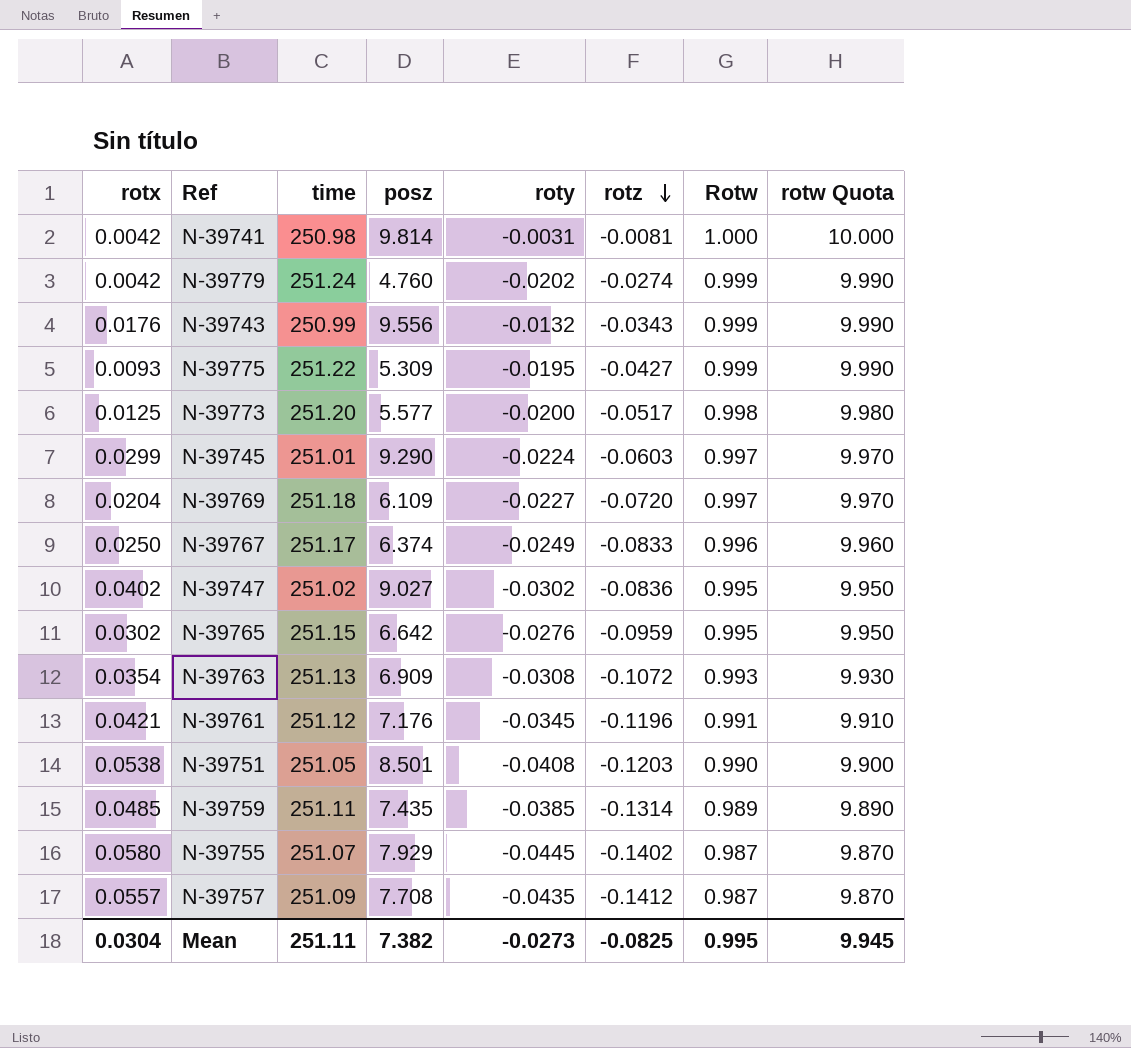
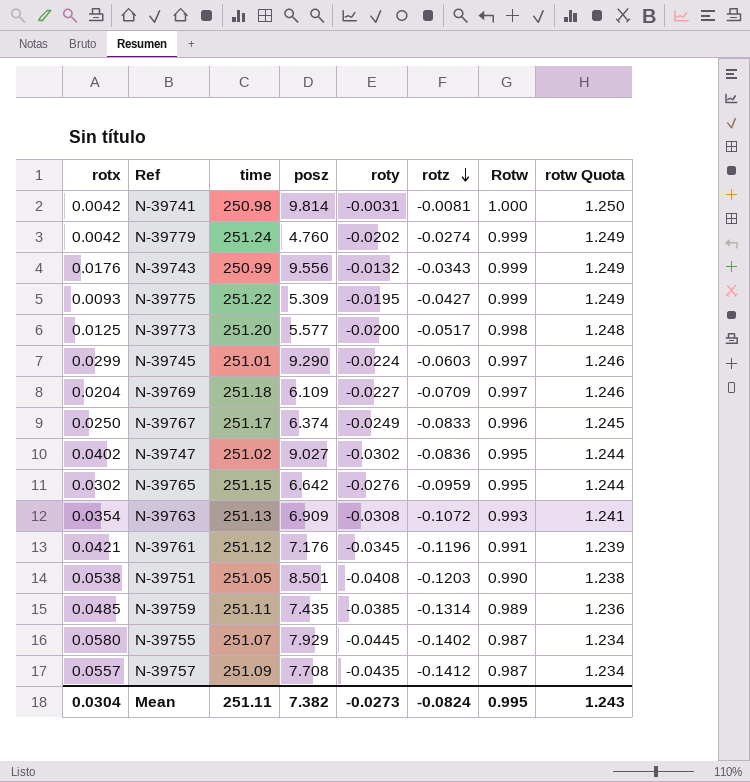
column rotw Quota | formula: [Rotw] * 10 -> [Rotw] * 1.25
N-39769 | rotz: -0.0720 -> -0.0709
Mean | rotz: -0.0825 -> -0.0824
Mean | rotw Quota: 9.945 -> 1.243

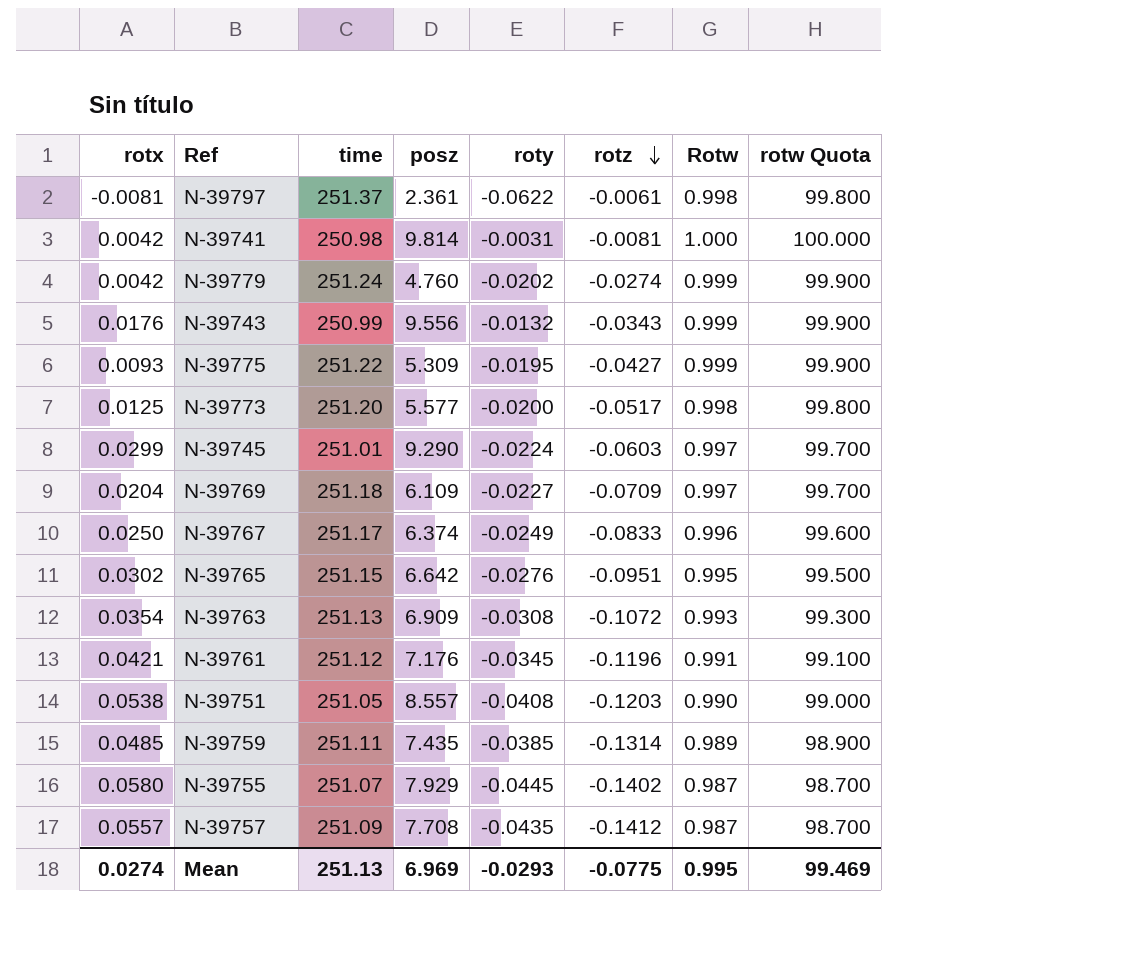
column rotw Quota | formula: [Rotw] * 1.25 -> [Rotw] * 100
row N-39747: 0.0402 | 251.02 | 9.027 | -0.0302 | -0.0836 | 0.995 | 1.244 -> none
row N-39797: none -> -0.0081 | 251.37 | 2.361 | -0.0622 | -0.0061 | 0.998 | 99.800
N-39765 | rotz: -0.0959 -> -0.0951
N-39751 | posz: 8.501 -> 8.557
Mean | rotx: 0.0304 -> 0.0274
Mean | time: 251.11 -> 251.13
Mean | posz: 7.382 -> 6.969
Mean | roty: -0.0273 -> -0.0293
Mean | rotz: -0.0824 -> -0.0775
Mean | rotw Quota: 1.243 -> 99.469

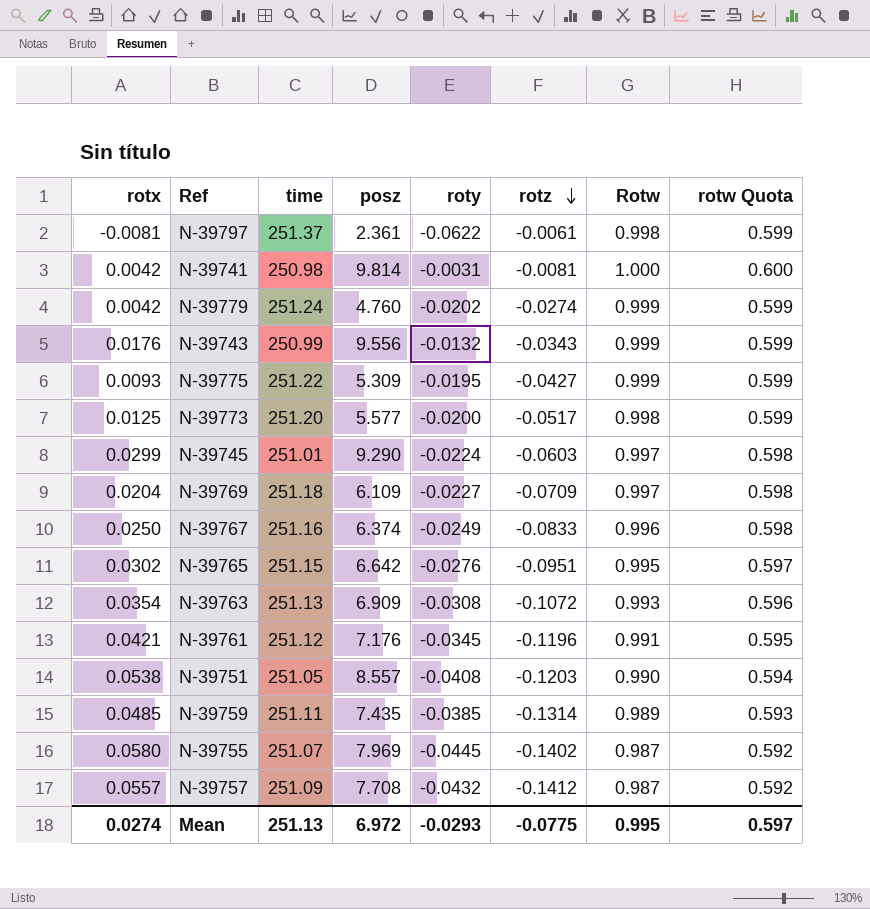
column rotw Quota | formula: [Rotw] * 100 -> [Rotw] * 0.6
N-39767 | time: 251.17 -> 251.16
N-39755 | posz: 7.929 -> 7.969
N-39757 | roty: -0.0435 -> -0.0432
Mean | posz: 6.969 -> 6.972
Mean | rotw Quota: 99.469 -> 0.597

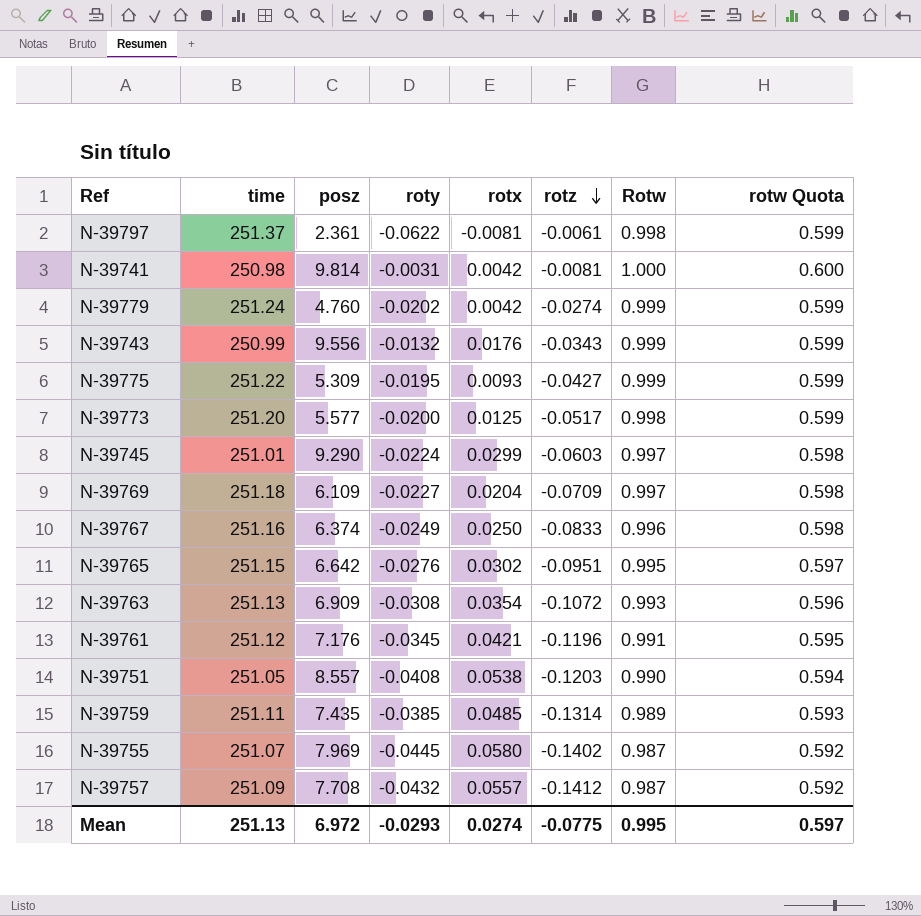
column rotx | position: 1 -> 5

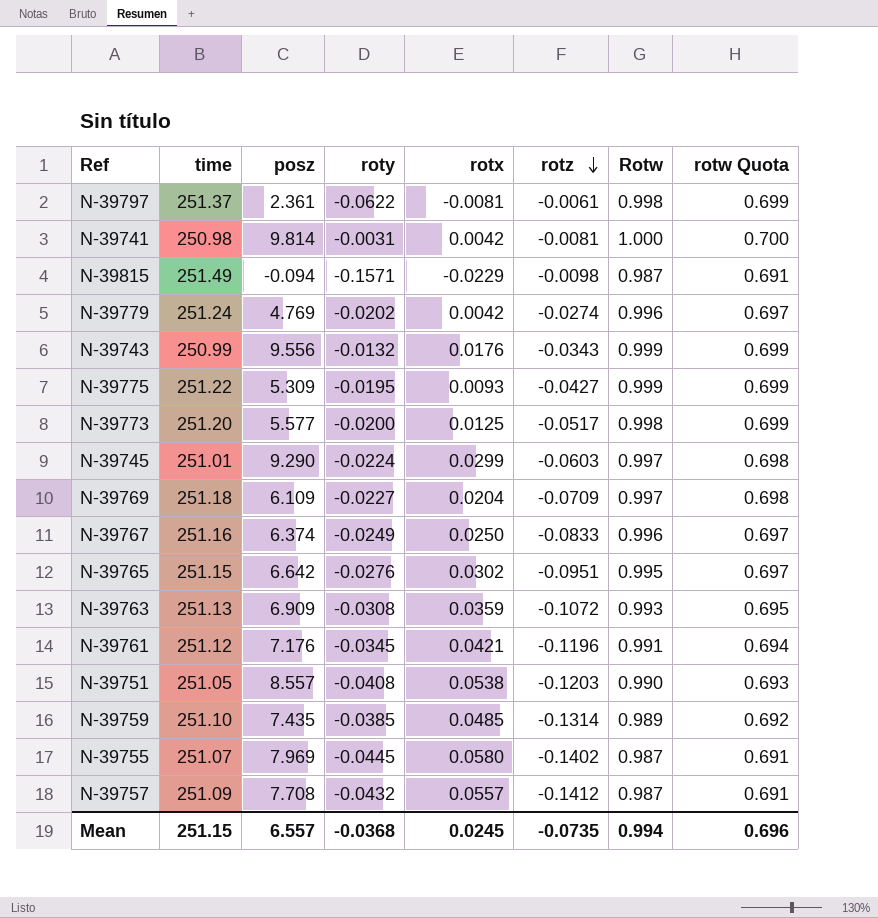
column rotw Quota | formula: [Rotw] * 0.6 -> [Rotw] * 0.7
row N-39815: none -> 251.49 | -0.094 | -0.1571 | -0.0229 | -0.0098 | 0.987 | 0.691
N-39779 | posz: 4.760 -> 4.769
N-39779 | Rotw: 0.999 -> 0.996
N-39763 | rotx: 0.0354 -> 0.0359
N-39759 | time: 251.11 -> 251.10
Mean | time: 251.13 -> 251.15
Mean | posz: 6.972 -> 6.557
Mean | roty: -0.0293 -> -0.0368
Mean | rotx: 0.0274 -> 0.0245
Mean | rotz: -0.0775 -> -0.0735
Mean | Rotw: 0.995 -> 0.994
Mean | rotw Quota: 0.597 -> 0.696

